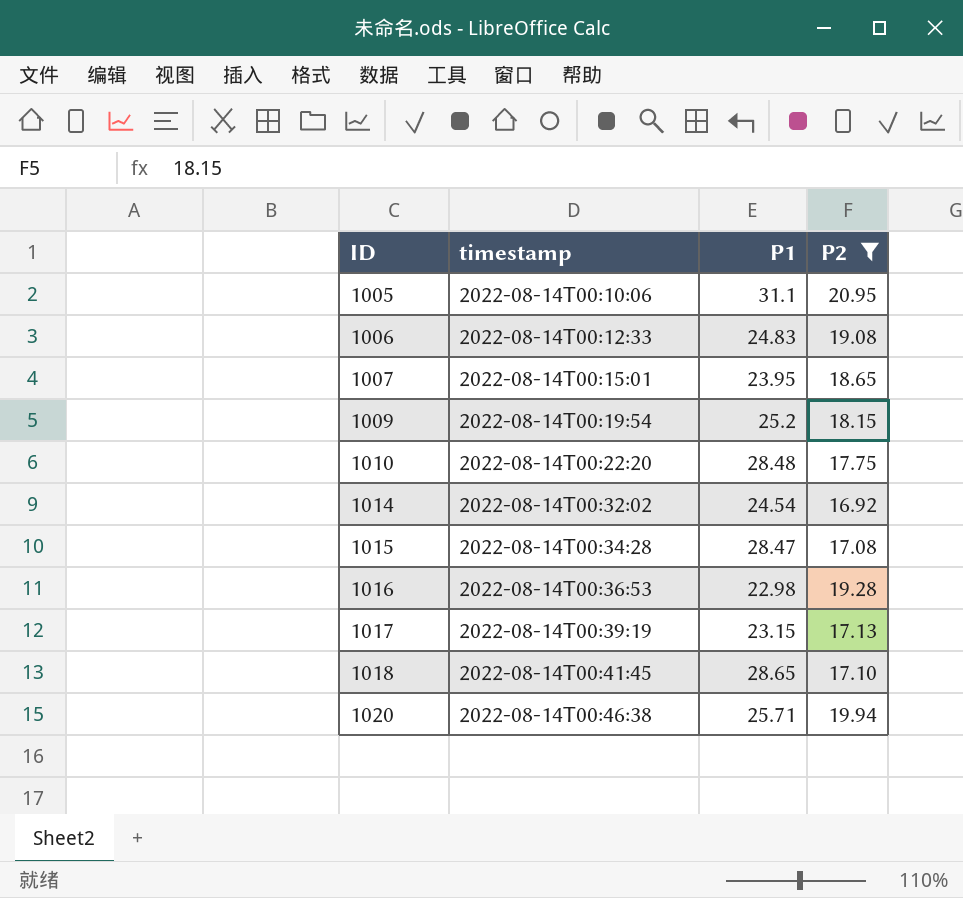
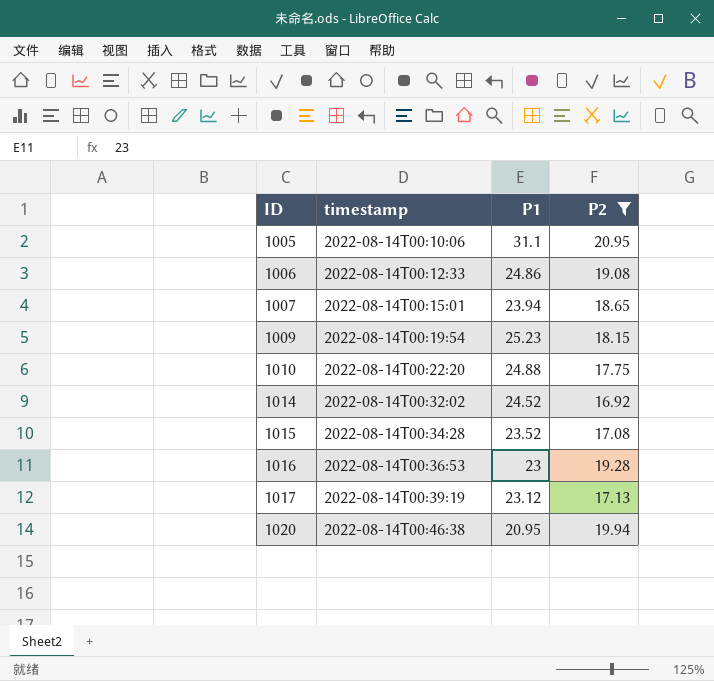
row 1018: 2022-08-14T00:41:45 | 28.65 | 17.10 -> none
1006 | P1: 24.83 -> 24.86
1007 | P1: 23.95 -> 23.94
1009 | P1: 25.2 -> 25.23
1010 | P1: 28.48 -> 24.88
1014 | P1: 24.54 -> 24.52
1015 | P1: 28.47 -> 23.52
1016 | P1: 22.98 -> 23
1017 | P1: 23.15 -> 23.12
1020 | P1: 25.71 -> 20.95

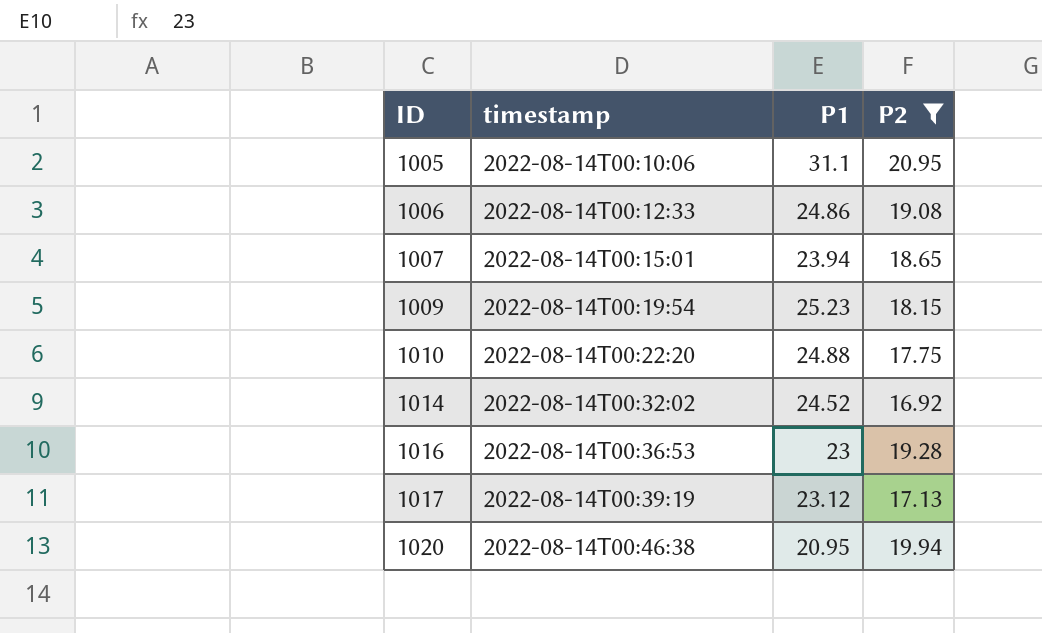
row 1015: 2022-08-14T00:34:28 | 23.52 | 17.08 -> none

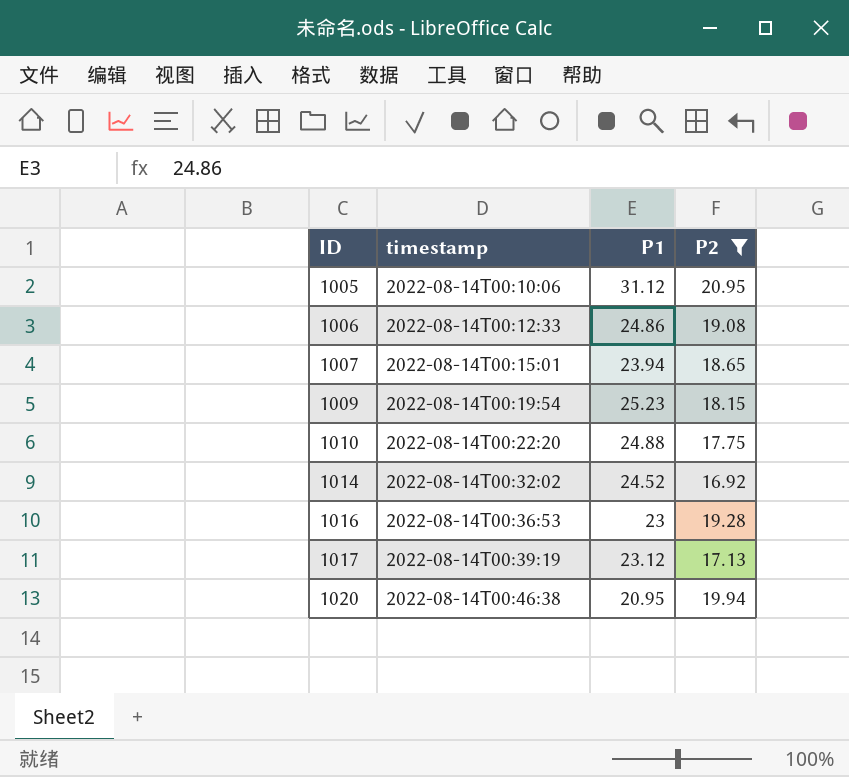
1005 | P1: 31.1 -> 31.12

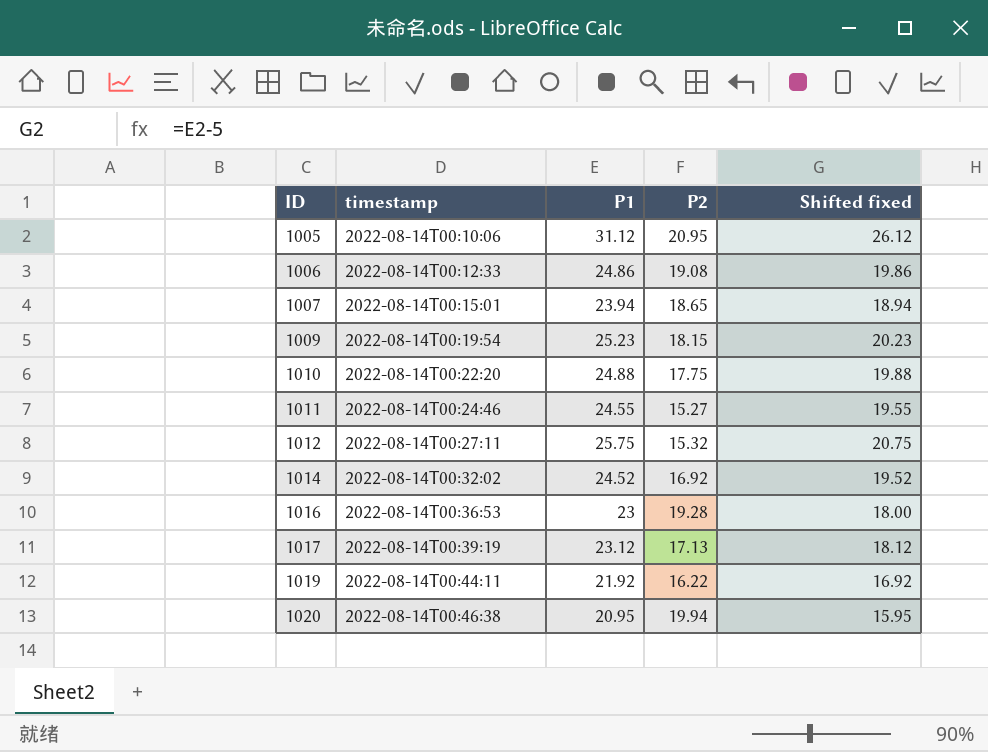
filter: P2 >= 16.92 -> none
column Shifted fixed | formula: none -> [P1] - 5

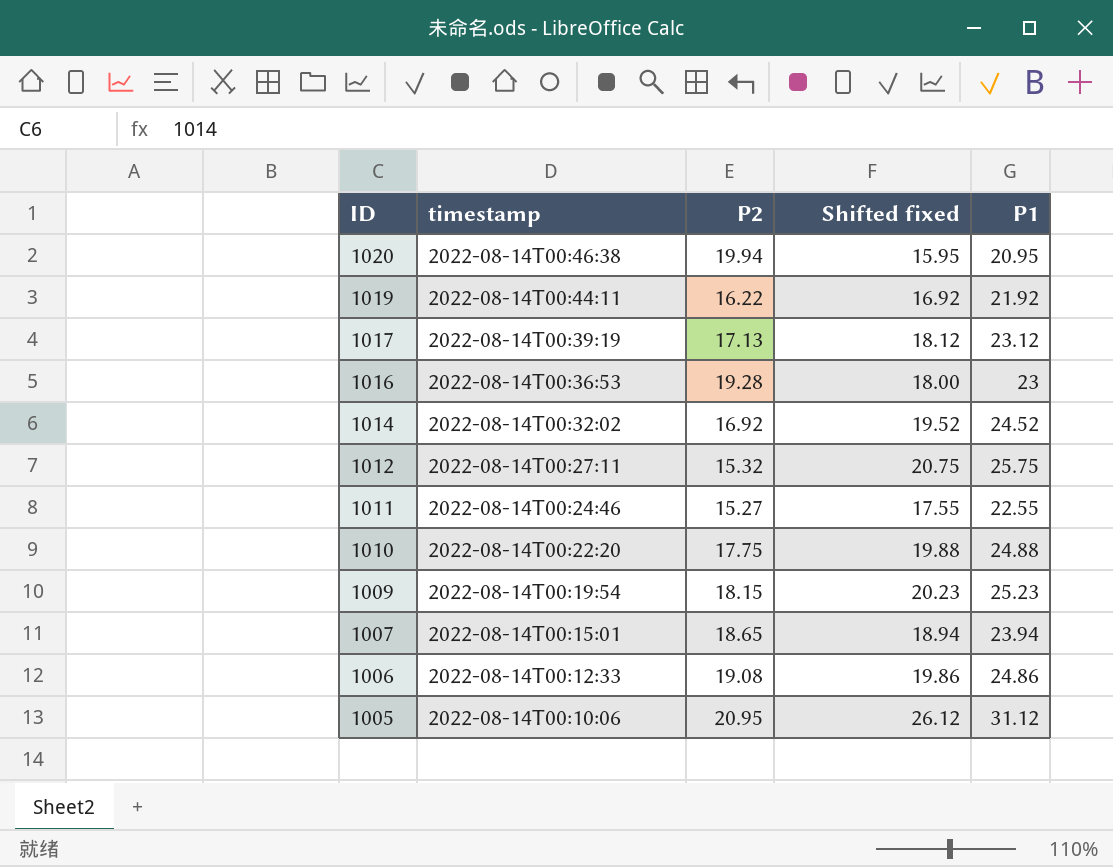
row order: ID ascending -> ID descending
column P1 | position: 3 -> 5
1011 | Shifted fixed: 19.55 -> 17.55
1011 | P1: 24.55 -> 22.55

